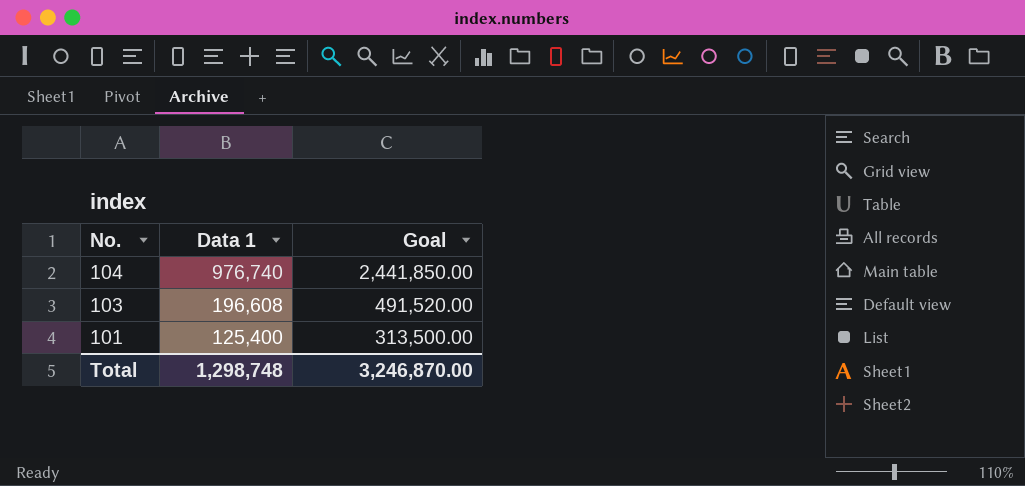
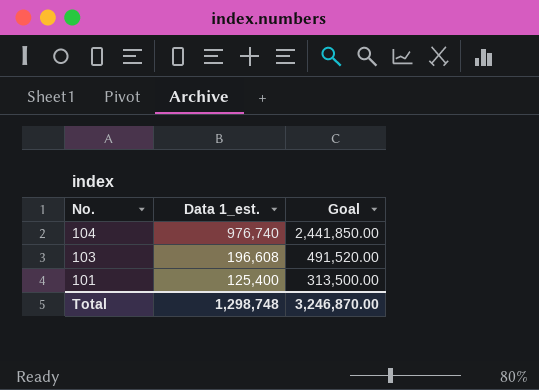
column name: Data 1 -> Data 1_est.

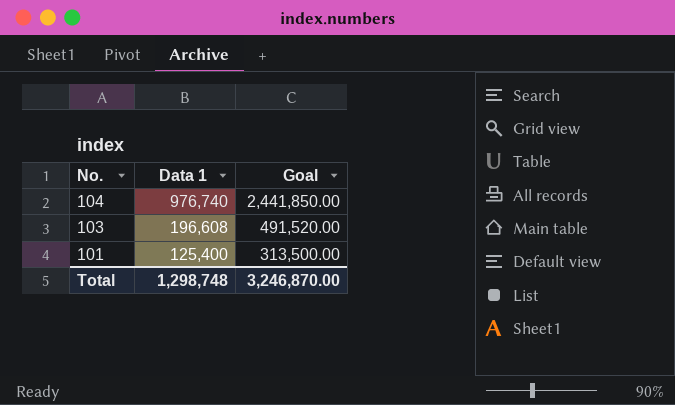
column name: Data 1_est. -> Data 1

